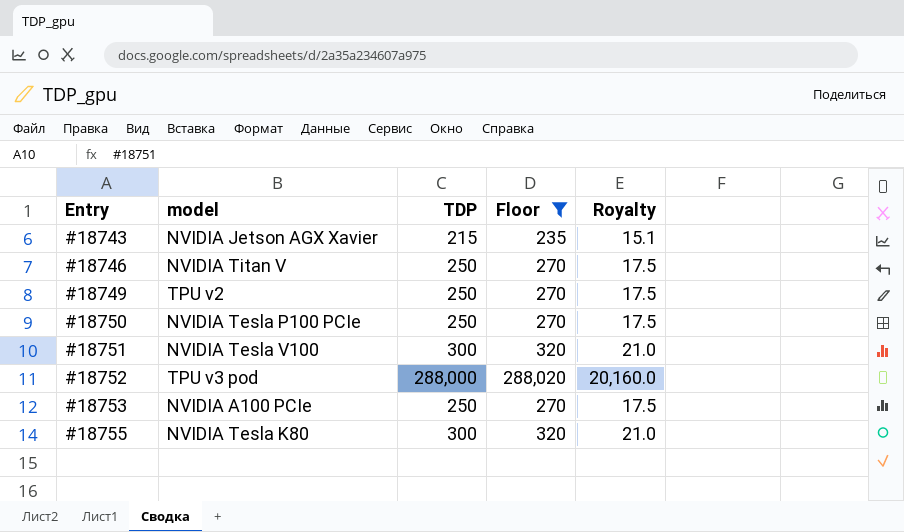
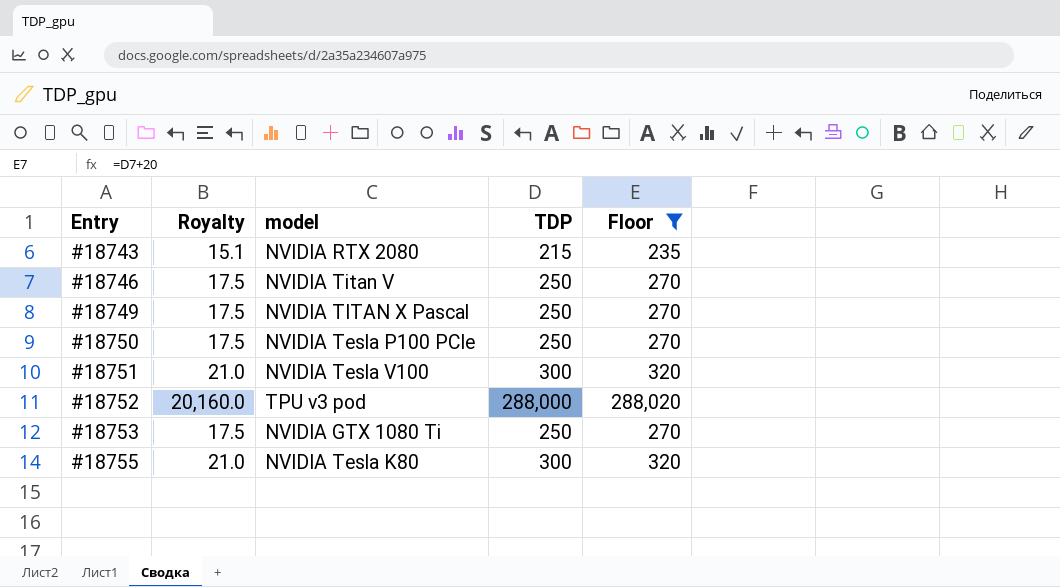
column Royalty | position: 5 -> 2
#18743 | model: NVIDIA Jetson AGX Xavier -> NVIDIA RTX 2080
#18749 | model: TPU v2 -> NVIDIA TITAN X Pascal
#18753 | model: NVIDIA A100 PCIe -> NVIDIA GTX 1080 Ti

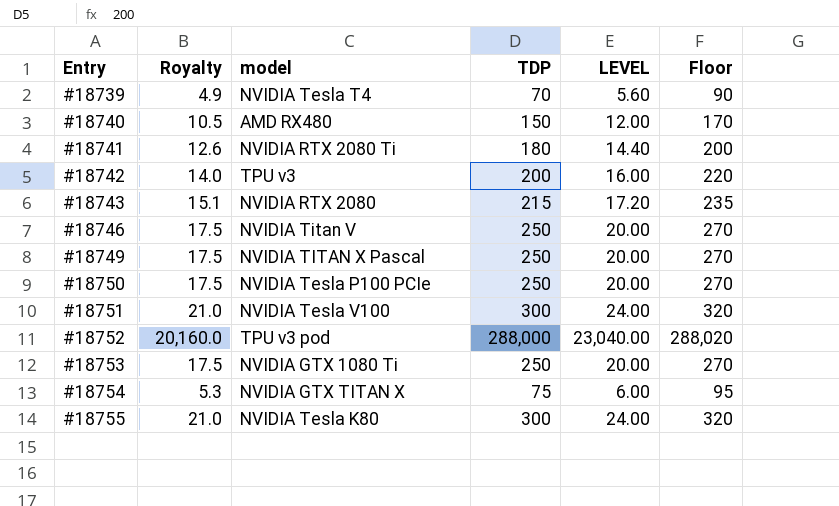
filter: Floor >= 235 -> none
column LEVEL | formula: none -> [TDP] * 0.08

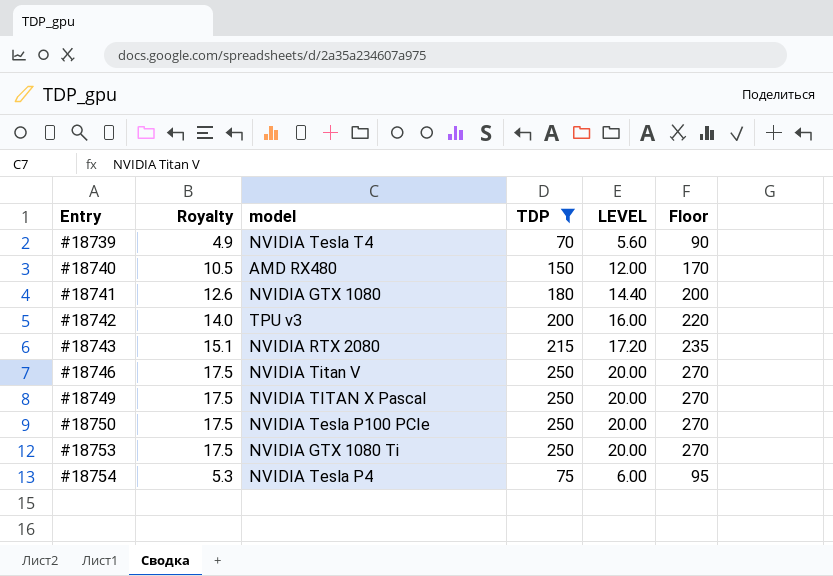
filter: none -> TDP <= 250
#18741 | model: NVIDIA RTX 2080 Ti -> NVIDIA GTX 1080
#18754 | model: NVIDIA GTX TITAN X -> NVIDIA Tesla P4

